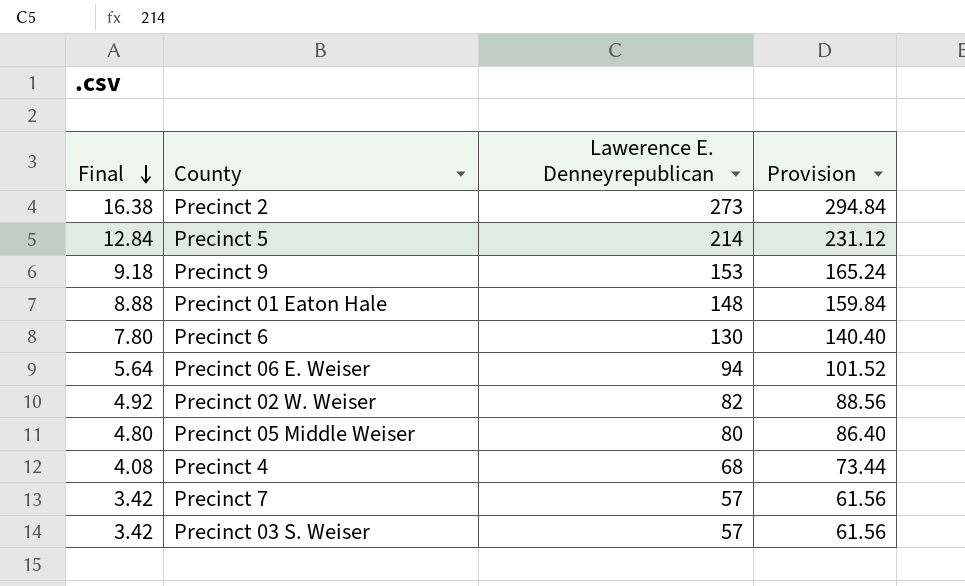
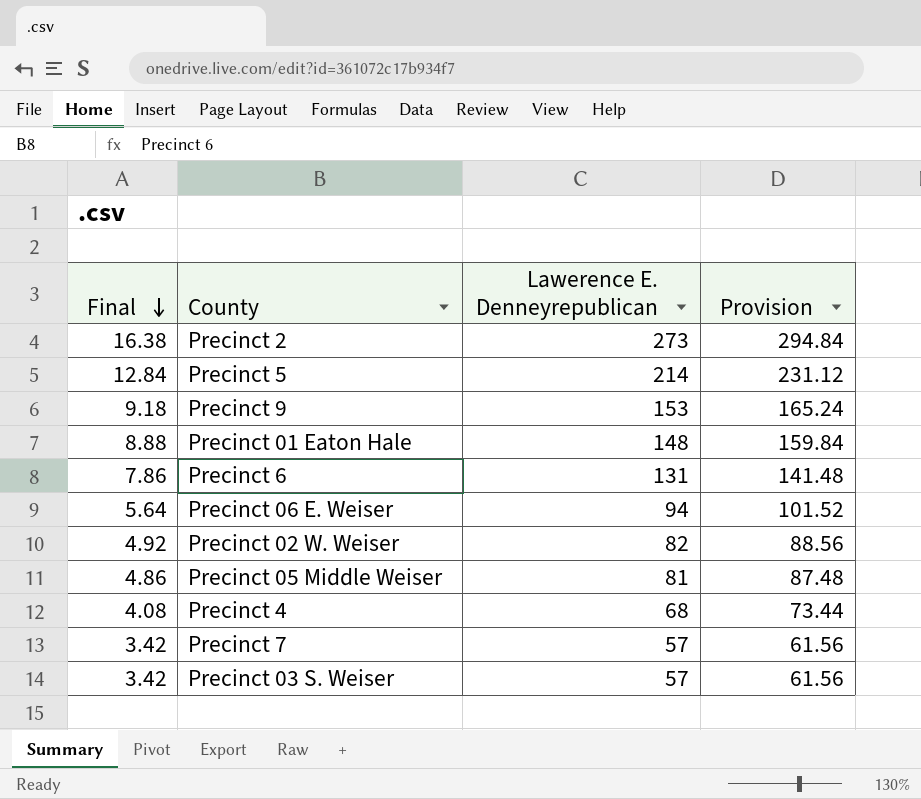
Precinct 6 | Final: 7.80 -> 7.86
Precinct 6 | Lawerence E. Denneyrepublican: 130 -> 131
Precinct 6 | Provision: 140.40 -> 141.48
Precinct 05 Middle Weiser | Final: 4.80 -> 4.86
Precinct 05 Middle Weiser | Lawerence E. Denneyrepublican: 80 -> 81
Precinct 05 Middle Weiser | Provision: 86.40 -> 87.48

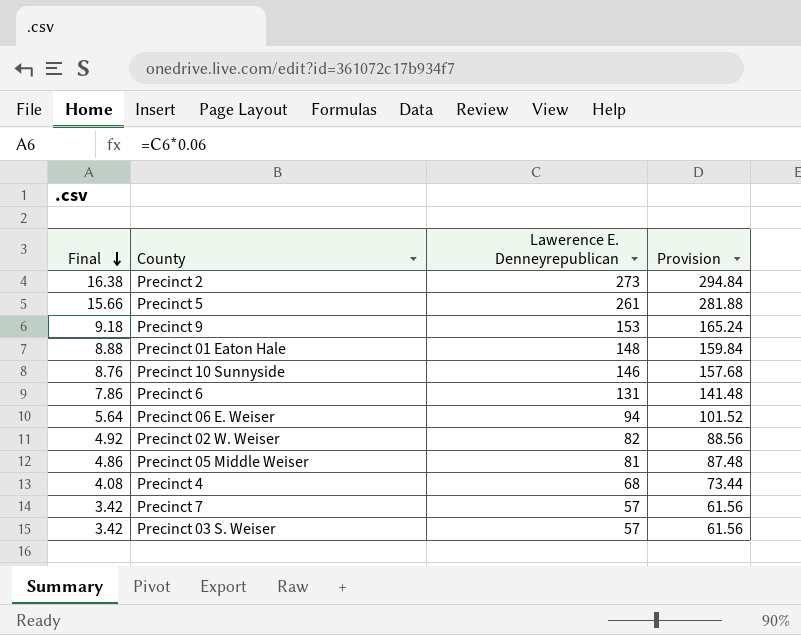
Precinct 5 | Final: 12.84 -> 15.66
Precinct 5 | Lawerence E. Denneyrepublican: 214 -> 261
Precinct 5 | Provision: 231.12 -> 281.88
row Precinct 10 Sunnyside: none -> 8.76 | 146 | 157.68

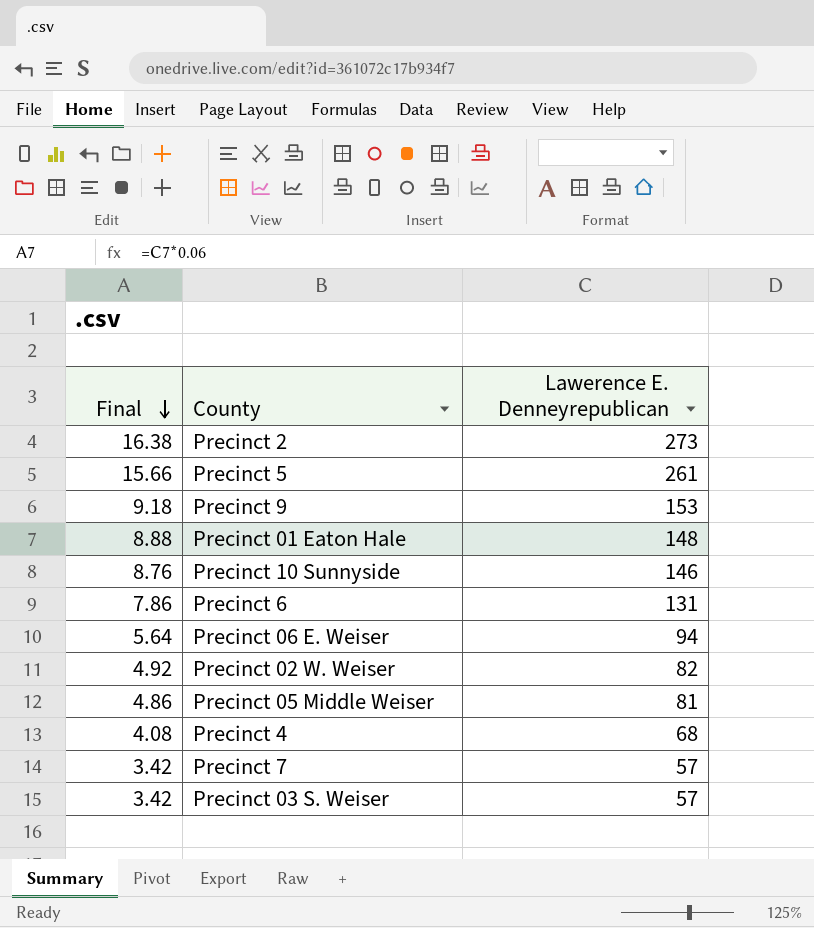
column Provision | formula: [Lawerence E. Denneyrepublican] * 1.08 -> none

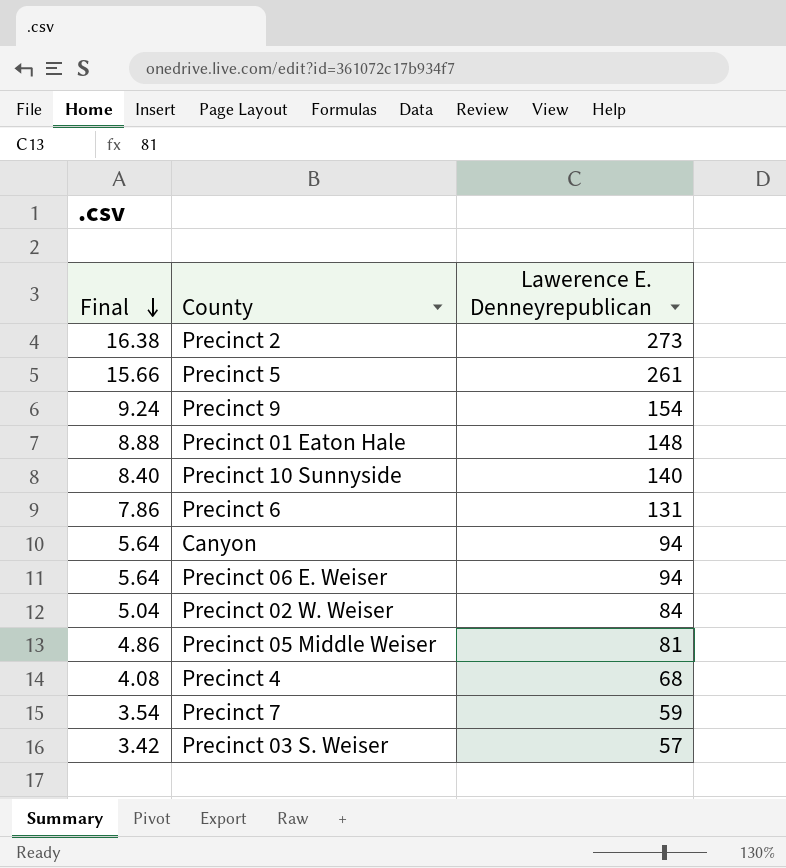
Precinct 9 | Final: 9.18 -> 9.24
Precinct 9 | Lawerence E. Denneyrepublican: 153 -> 154
Precinct 10 Sunnyside | Final: 8.76 -> 8.40
Precinct 10 Sunnyside | Lawerence E. Denneyrepublican: 146 -> 140
row Canyon: none -> 5.64 | 94
Precinct 02 W. Weiser | Final: 4.92 -> 5.04
Precinct 02 W. Weiser | Lawerence E. Denneyrepublican: 82 -> 84
Precinct 7 | Final: 3.42 -> 3.54
Precinct 7 | Lawerence E. Denneyrepublican: 57 -> 59

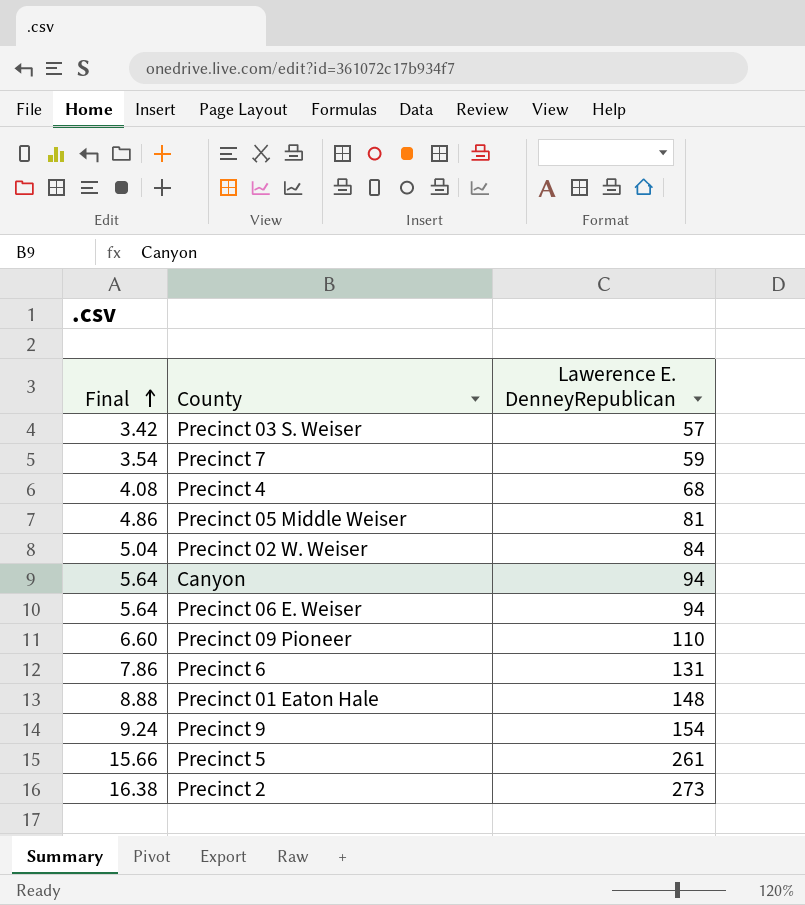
row order: Final descending -> Final ascending
column name: Lawerence E. Denneyrepublican -> Lawerence E. DenneyRepublican
row Precinct 10 Sunnyside: 8.40 | 140 -> none
row Precinct 09 Pioneer: none -> 6.60 | 110

